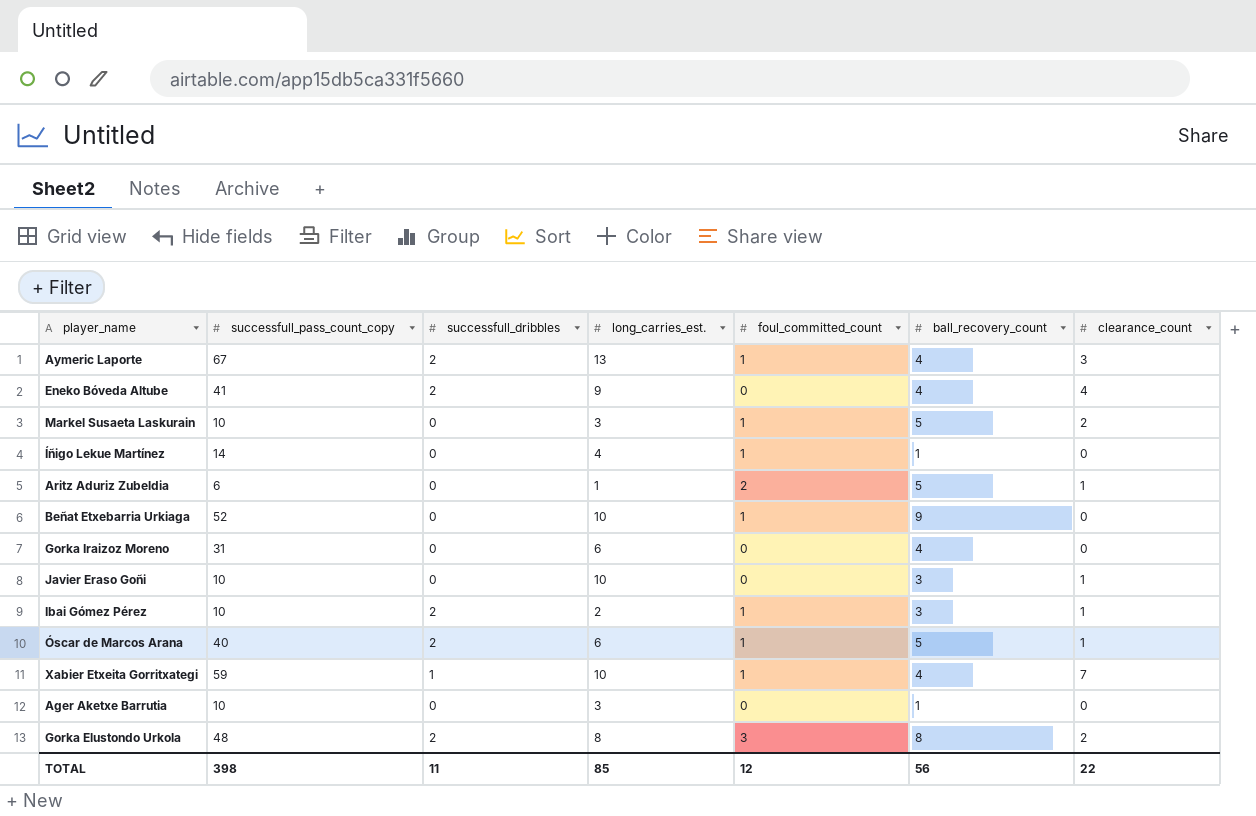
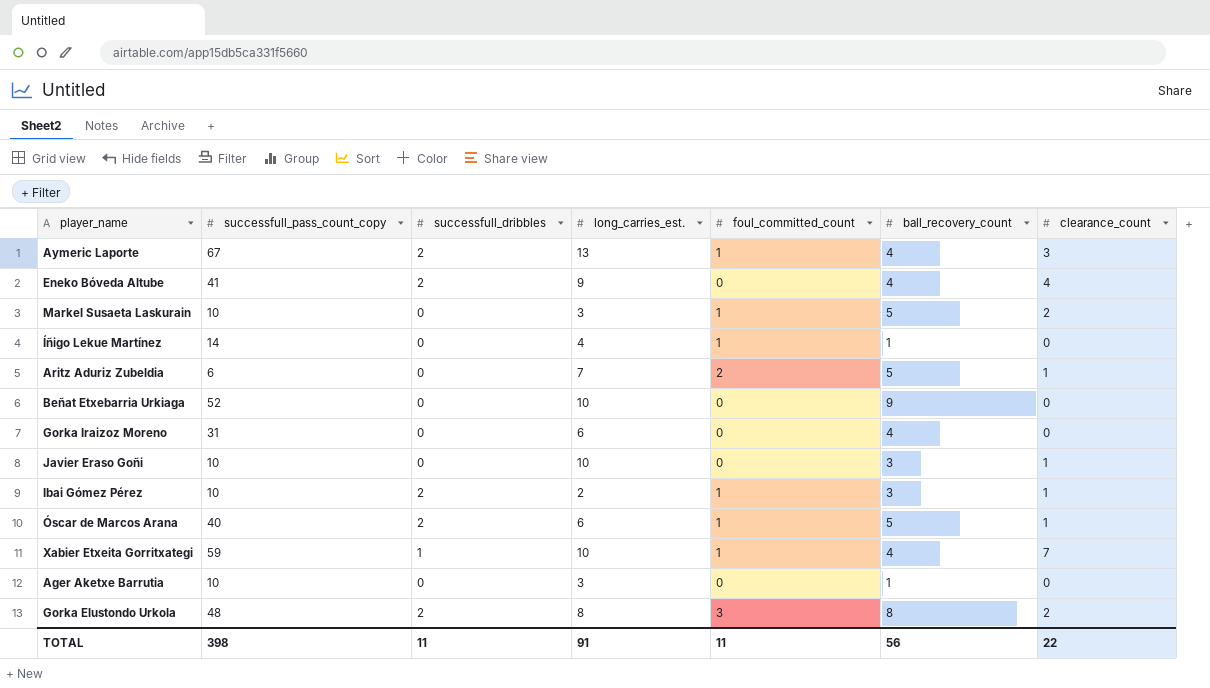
Aritz Aduriz Zubeldia | long_carries_est.: 1 -> 7
Beñat Etxebarria Urkiaga | foul_committed_count: 1 -> 0
TOTAL | long_carries_est.: 85 -> 91
TOTAL | foul_committed_count: 12 -> 11

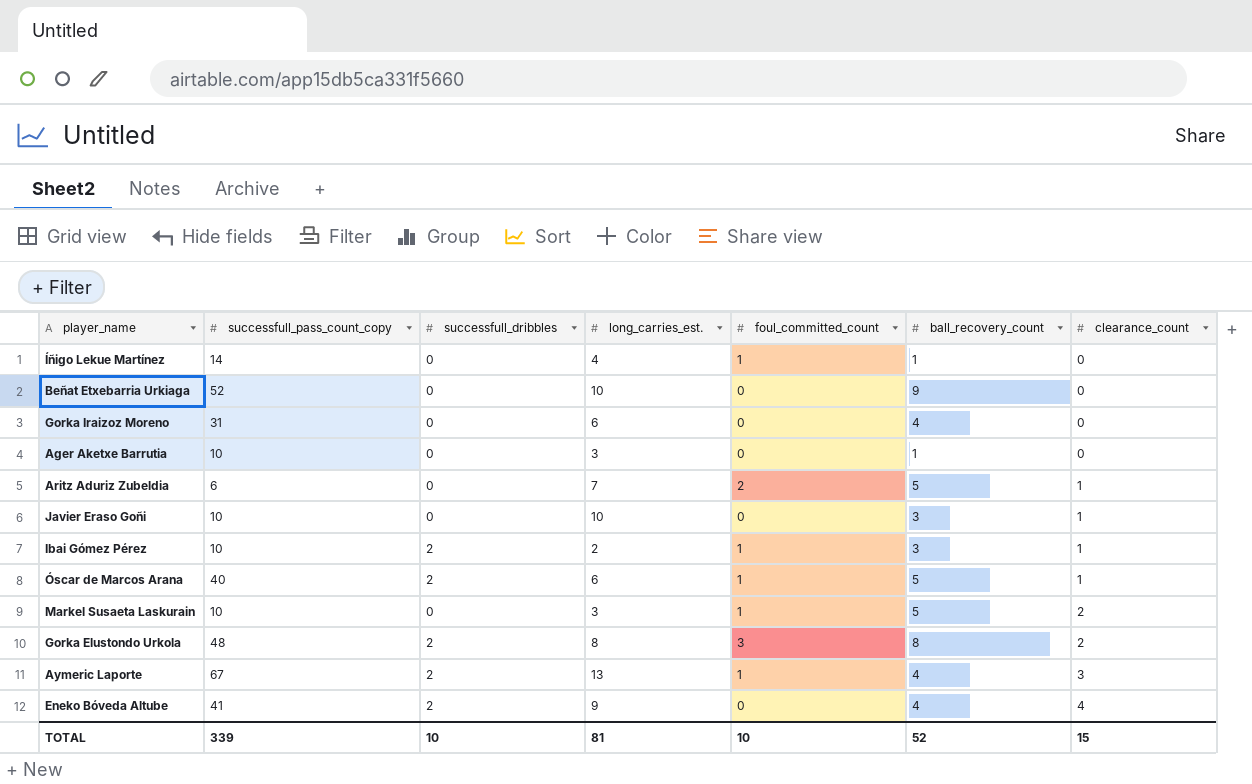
row order: none -> clearance_count ascending
row Xabier Etxeita Gorritxategi: 59 | 1 | 10 | 1 | 4 | 7 -> none
TOTAL | successfull_pass_count_copy: 398 -> 339
TOTAL | successfull_dribbles: 11 -> 10
TOTAL | long_carries_est.: 91 -> 81
TOTAL | foul_committed_count: 11 -> 10
TOTAL | ball_recovery_count: 56 -> 52
TOTAL | clearance_count: 22 -> 15

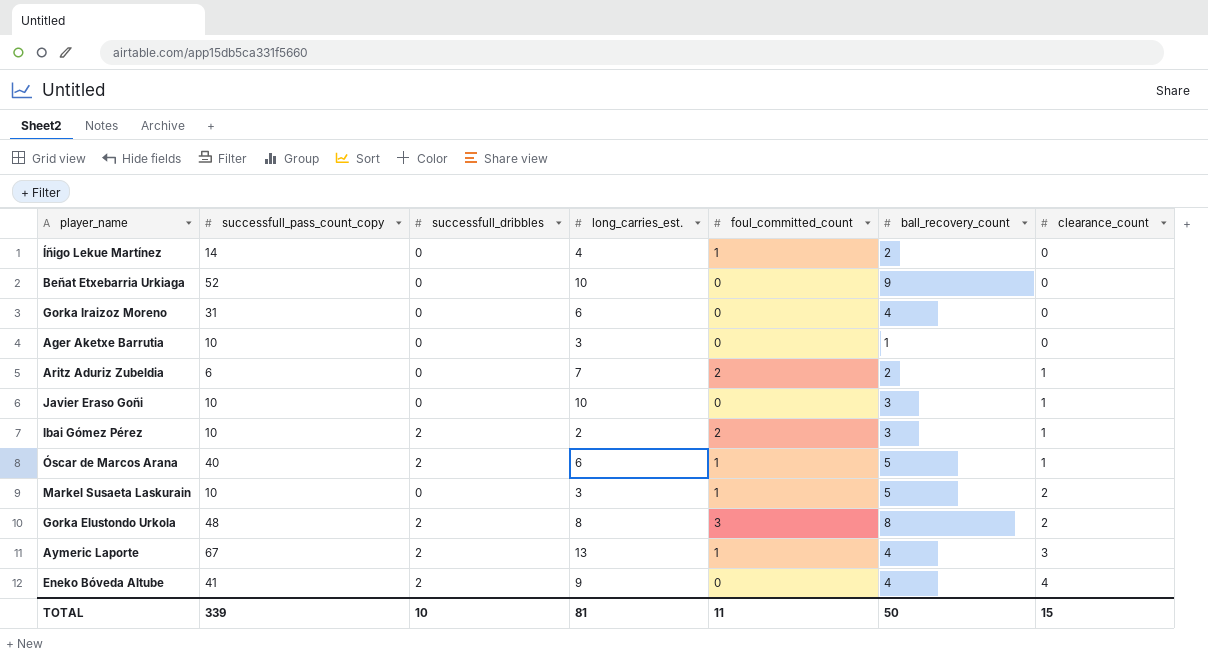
Íñigo Lekue Martínez | ball_recovery_count: 1 -> 2
Aritz Aduriz Zubeldia | ball_recovery_count: 5 -> 2
Ibai Gómez Pérez | foul_committed_count: 1 -> 2
TOTAL | foul_committed_count: 10 -> 11
TOTAL | ball_recovery_count: 52 -> 50

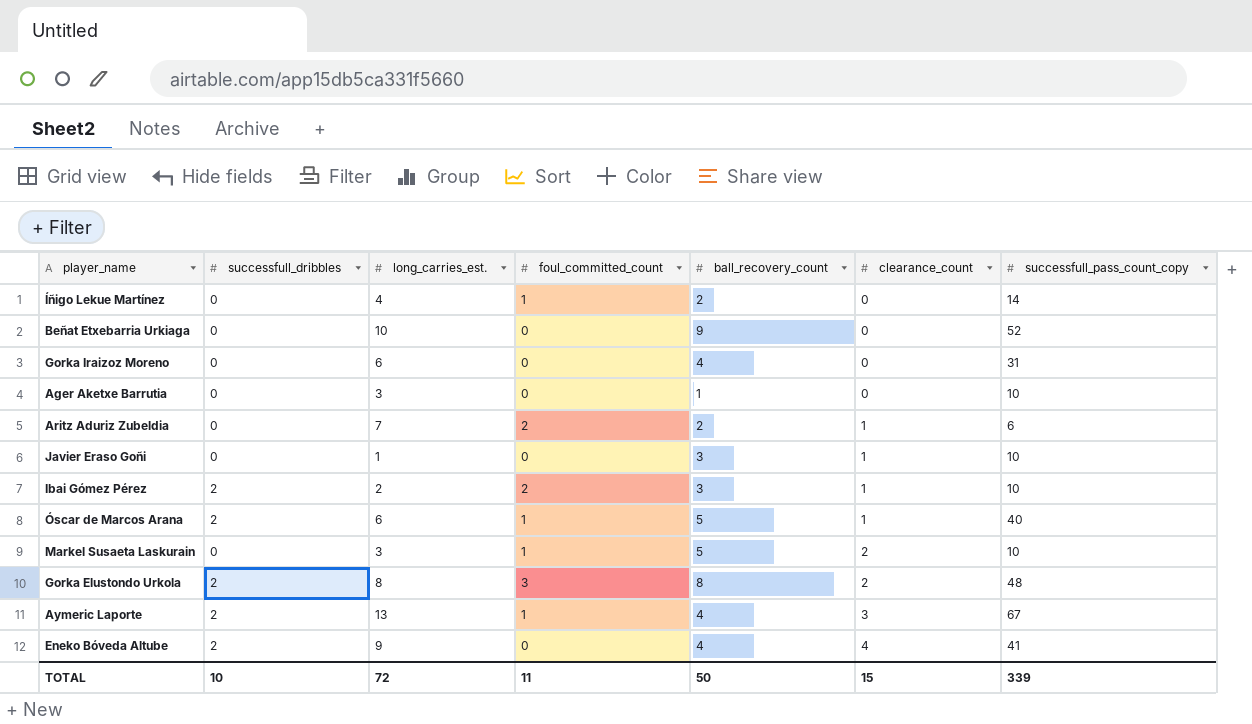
column successfull_pass_count_copy | position: 2 -> 7
Javier Eraso Goñi | long_carries_est.: 10 -> 1
TOTAL | long_carries_est.: 81 -> 72

